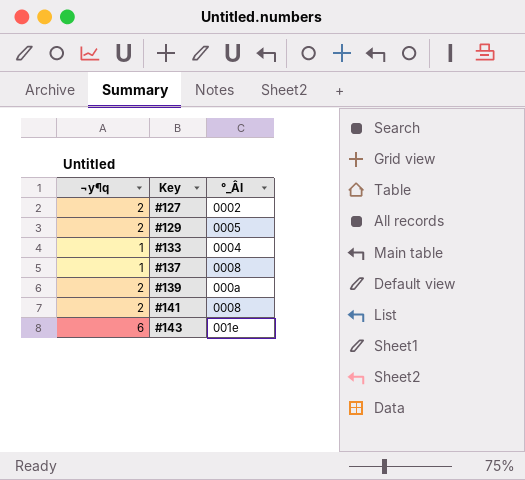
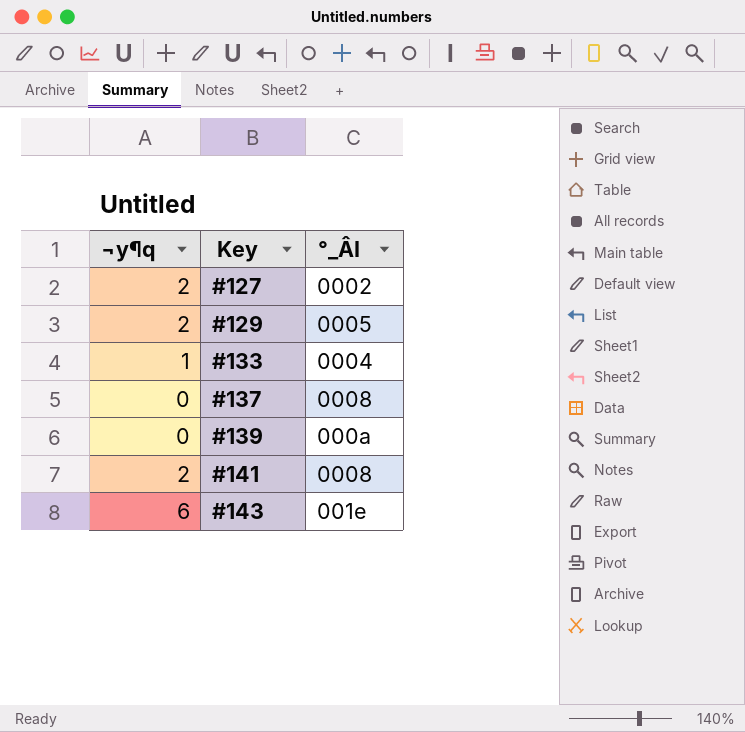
#137 | ¬y¶q: 1 -> 0
#139 | ¬y¶q: 2 -> 0

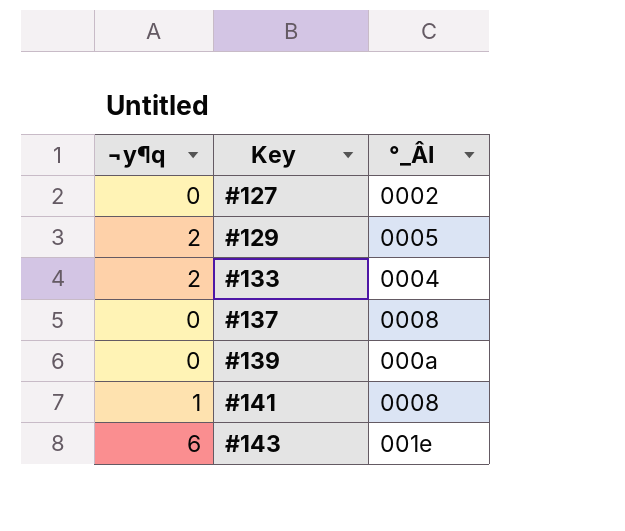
#127 | ¬y¶q: 2 -> 0
#133 | ¬y¶q: 1 -> 2
#141 | ¬y¶q: 2 -> 1

